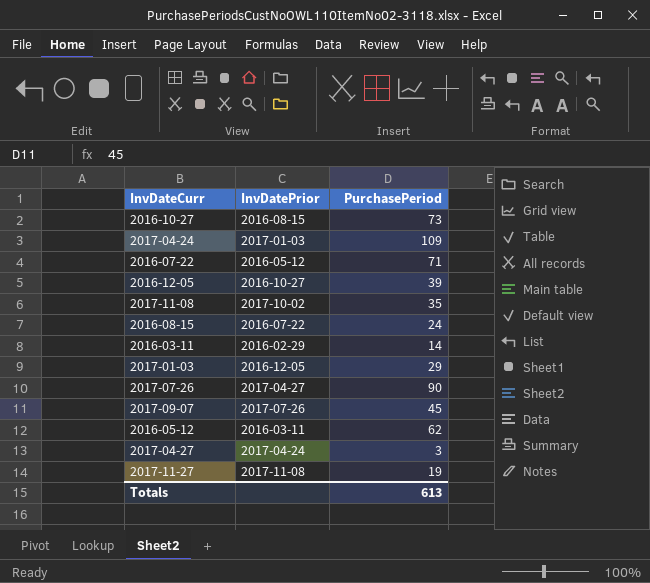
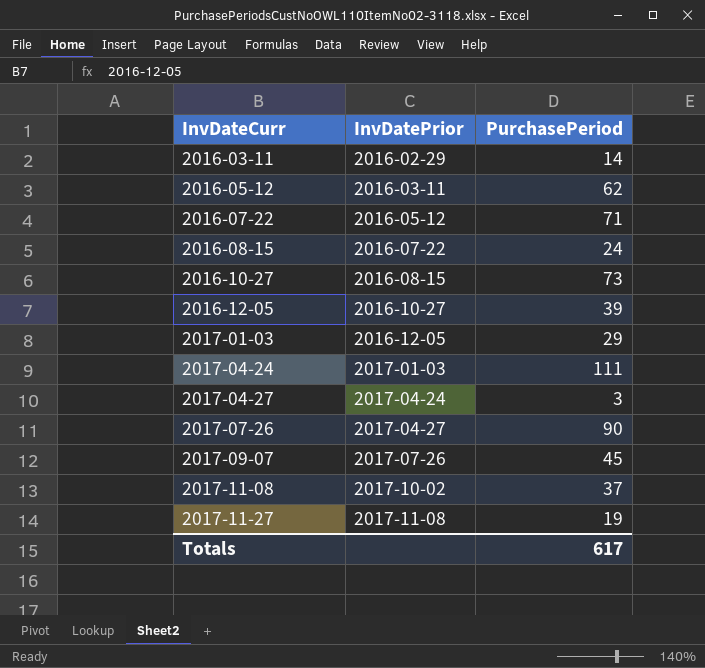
row order: none -> InvDateCurr ascending
2017-04-24 | PurchasePeriod: 109 -> 111
2017-11-08 | PurchasePeriod: 35 -> 37
Totals | PurchasePeriod: 613 -> 617

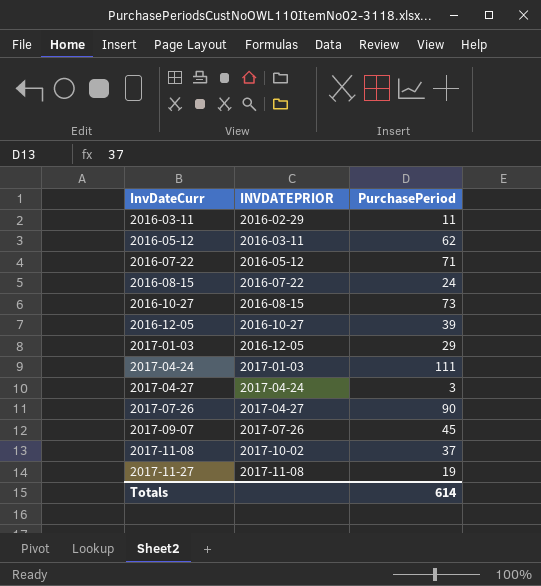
column name: InvDatePrior -> INVDATEPRIOR
2016-03-11 | PurchasePeriod: 14 -> 11
Totals | PurchasePeriod: 617 -> 614

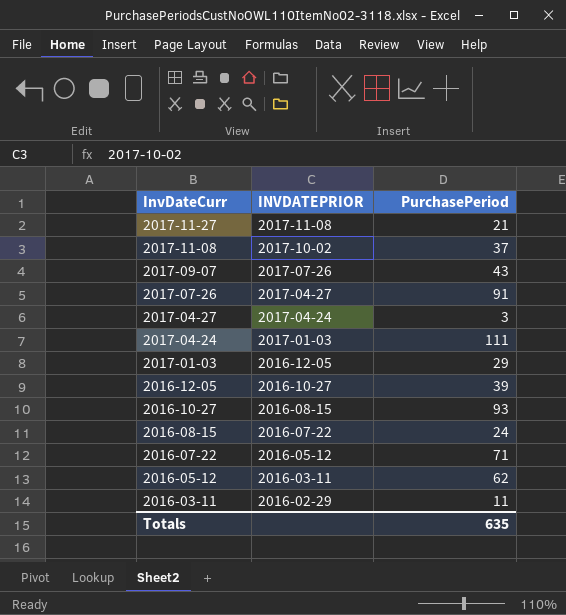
row order: InvDateCurr ascending -> InvDateCurr descending
2017-11-27 | PurchasePeriod: 19 -> 21
2017-09-07 | PurchasePeriod: 45 -> 43
2017-07-26 | PurchasePeriod: 90 -> 91
2016-10-27 | PurchasePeriod: 73 -> 93
Totals | PurchasePeriod: 614 -> 635

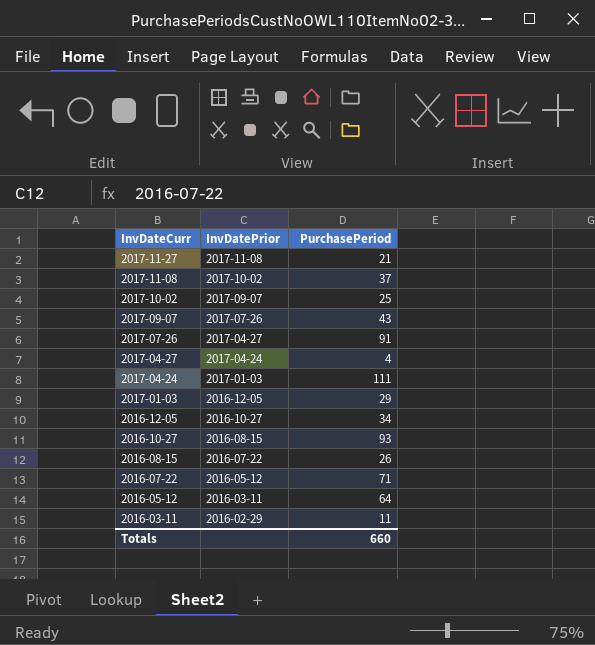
column name: INVDATEPRIOR -> InvDatePrior
row 2017-10-02: none -> 2017-09-07 | 25
2017-04-27 | PurchasePeriod: 3 -> 4
2016-12-05 | PurchasePeriod: 39 -> 34
2016-08-15 | PurchasePeriod: 24 -> 26
2016-05-12 | PurchasePeriod: 62 -> 64
Totals | PurchasePeriod: 635 -> 660

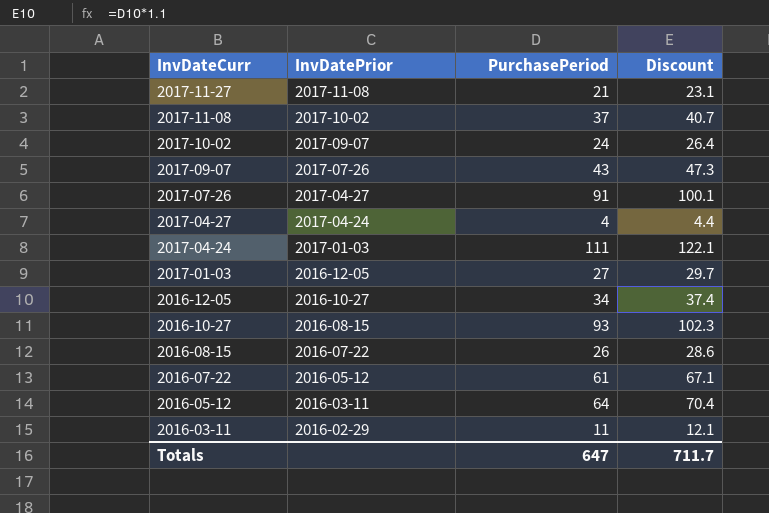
column Discount | formula: none -> [PurchasePeriod] * 1.1
2017-10-02 | PurchasePeriod: 25 -> 24
2017-01-03 | PurchasePeriod: 29 -> 27
2016-07-22 | PurchasePeriod: 71 -> 61
Totals | PurchasePeriod: 660 -> 647

